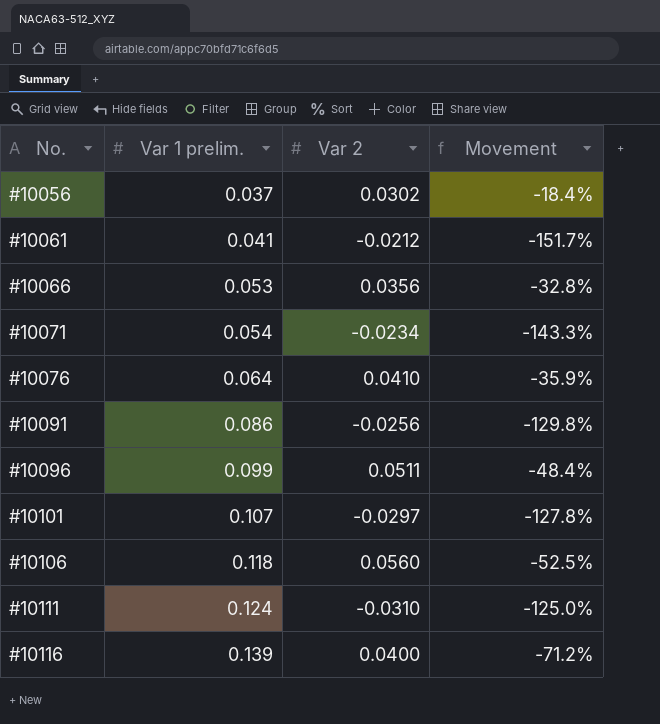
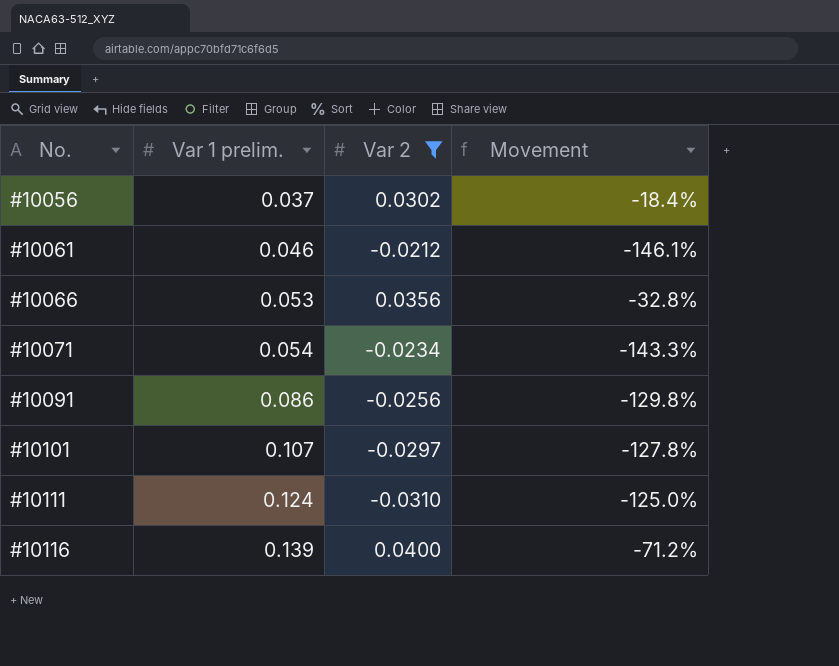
filter: none -> Var 2 <= 0.0400
#10061 | Var 1 prelim.: 0.041 -> 0.046
#10061 | Movement: -151.7% -> -146.1%

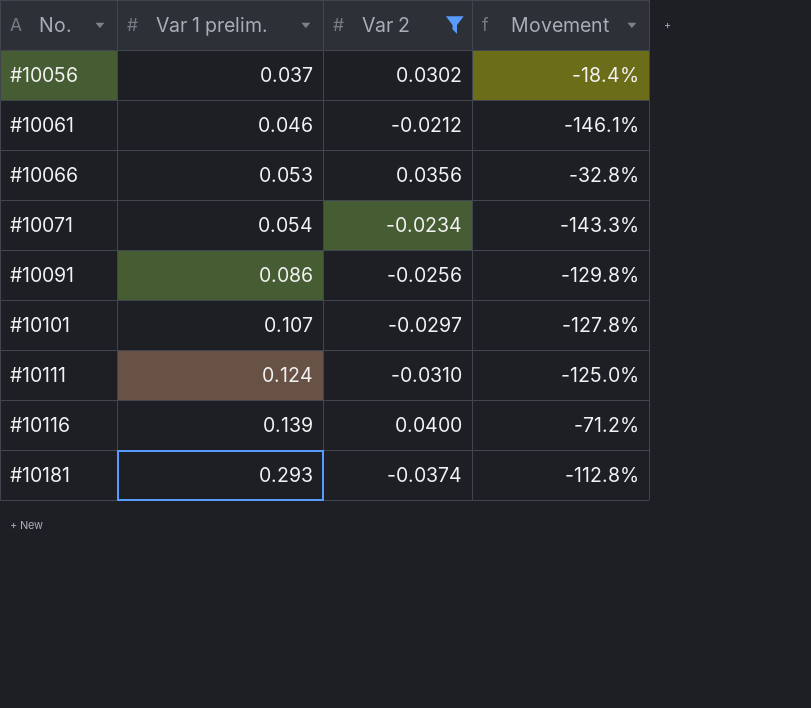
row #10181: none -> 0.293 | -0.0374 | -112.8%

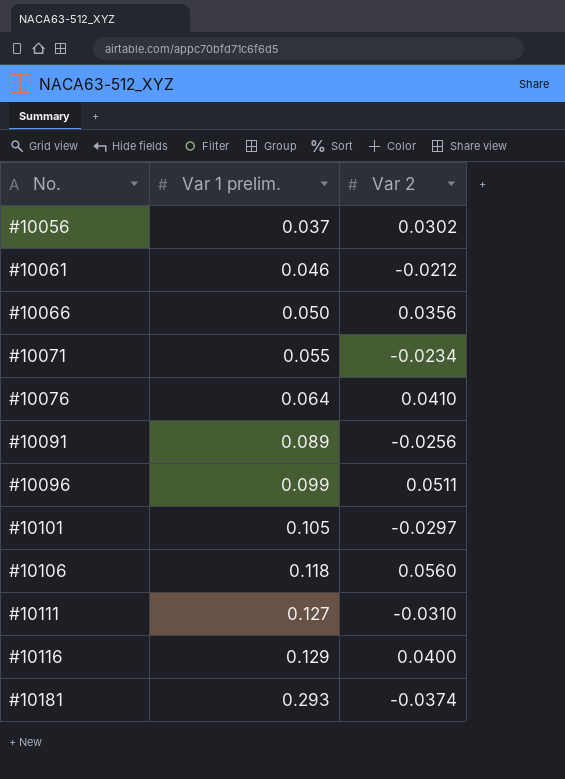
filter: Var 2 <= 0.0400 -> none
column Movement | formula: ([Var 2] - [Var 1 prelim.]) / [Var 1 prelim.] -> none
#10066 | Var 1 prelim.: 0.053 -> 0.050
#10071 | Var 1 prelim.: 0.054 -> 0.055
#10091 | Var 1 prelim.: 0.086 -> 0.089
#10101 | Var 1 prelim.: 0.107 -> 0.105
#10111 | Var 1 prelim.: 0.124 -> 0.127
#10116 | Var 1 prelim.: 0.139 -> 0.129

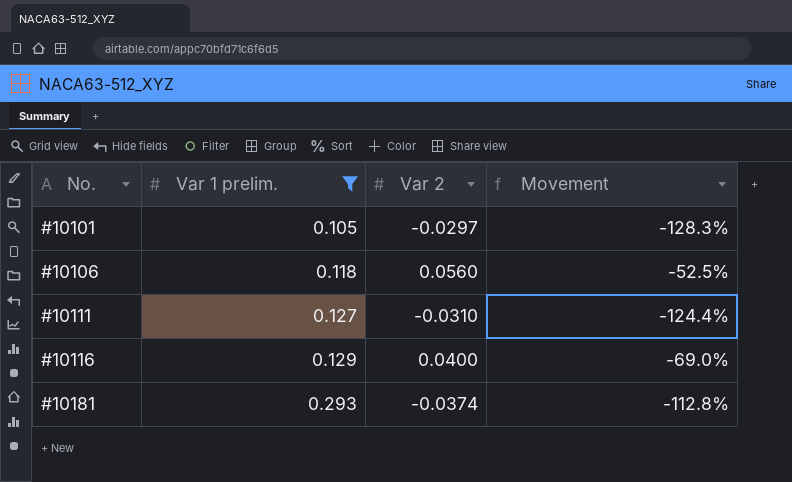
filter: none -> Var 1 prelim. >= 0.105
column Movement | formula: none -> ([Var 2] - [Var 1 prelim.]) / [Var 1 prelim.]

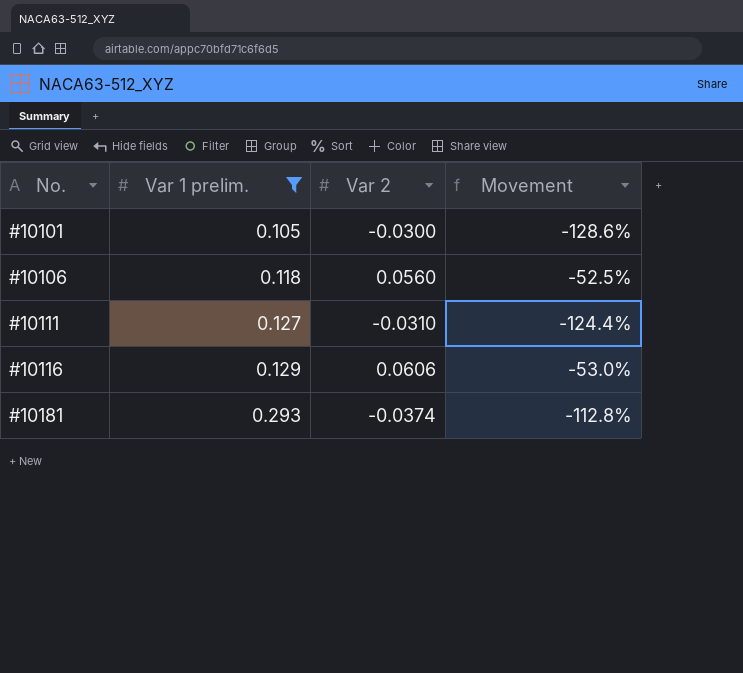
#10101 | Var 2: -0.0297 -> -0.0300
#10101 | Movement: -128.3% -> -128.6%
#10116 | Var 2: 0.0400 -> 0.0606
#10116 | Movement: -69.0% -> -53.0%

